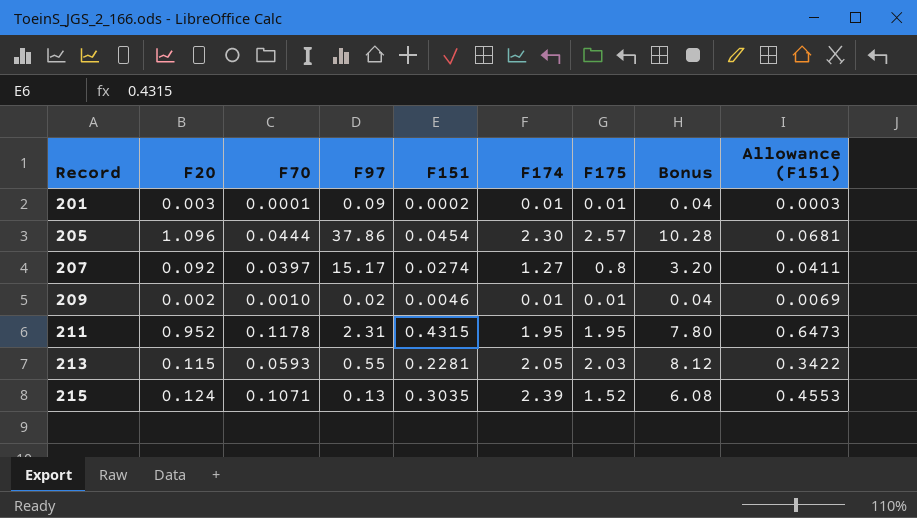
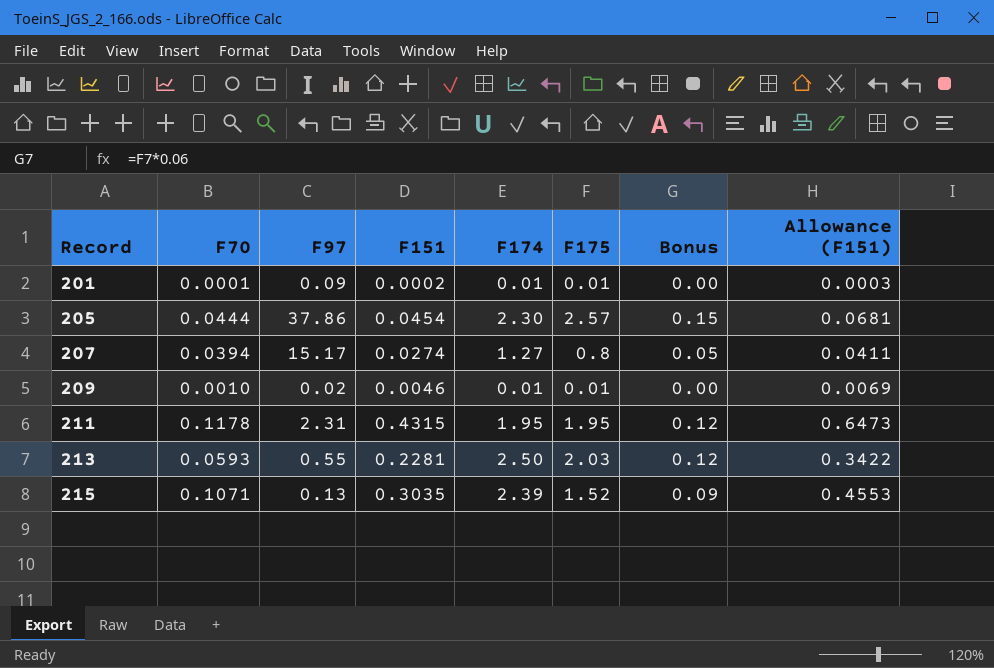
column F20 | position: 2 -> none
column Bonus | formula: [F175] * 4 -> [F175] * 0.06
207 | F70: 0.0397 -> 0.0394
213 | F174: 2.05 -> 2.50

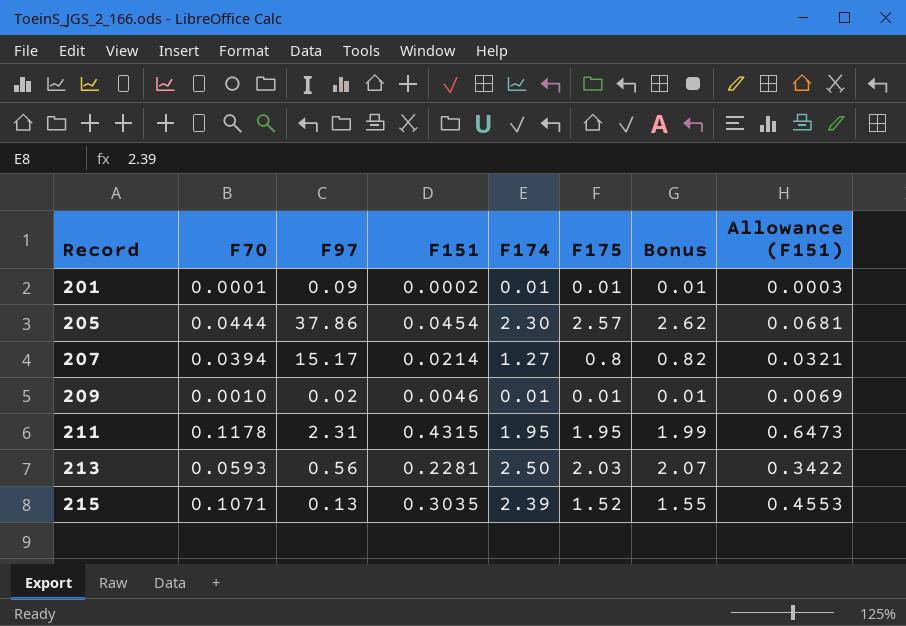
column Bonus | formula: [F175] * 0.06 -> [F175] * 1.02
207 | F151: 0.0274 -> 0.0214
207 | Allowance (F151): 0.0411 -> 0.0321
213 | F97: 0.55 -> 0.56

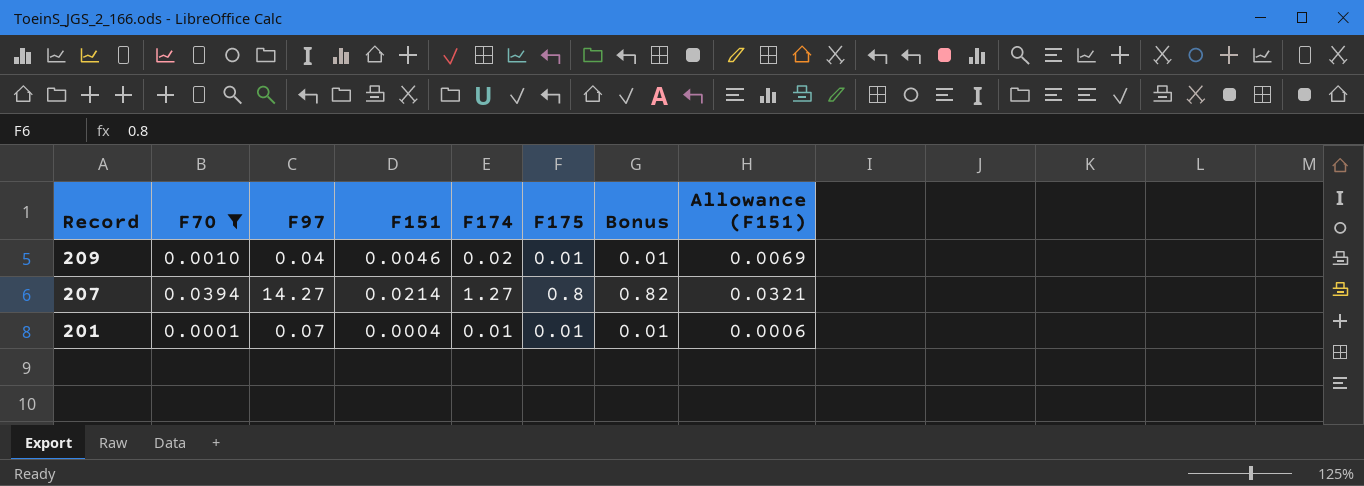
filter: none -> F70 <= 0.0394
row order: Record ascending -> Record descending
209 | F97: 0.02 -> 0.04
209 | F174: 0.01 -> 0.02
207 | F97: 15.17 -> 14.27
201 | F97: 0.09 -> 0.07
201 | F151: 0.0002 -> 0.0004
201 | Allowance (F151): 0.0003 -> 0.0006

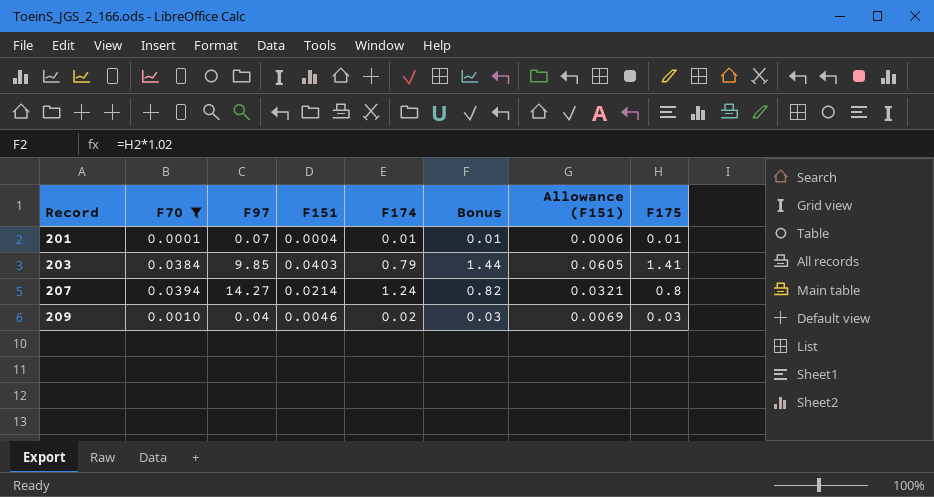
row order: Record descending -> Record ascending
column F175 | position: 6 -> 8
row 203: none -> 0.0384 | 9.85 | 0.0403 | 0.79 | 1.44 | 0.0605 | 1.41
207 | F174: 1.27 -> 1.24
209 | Bonus: 0.01 -> 0.03
209 | F175: 0.01 -> 0.03

